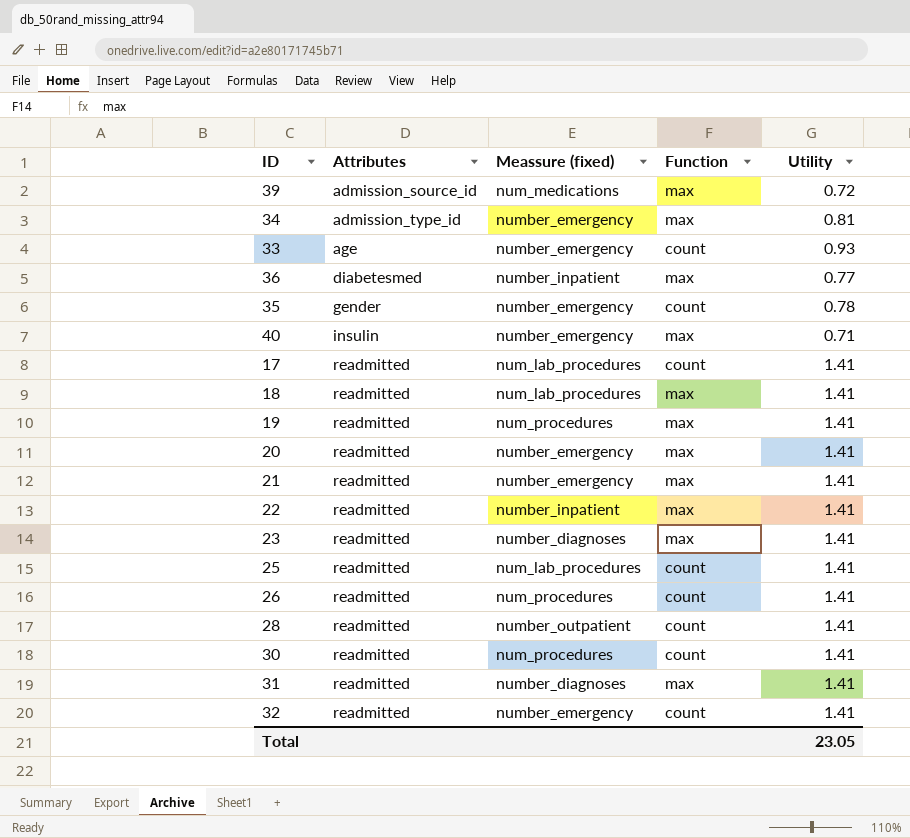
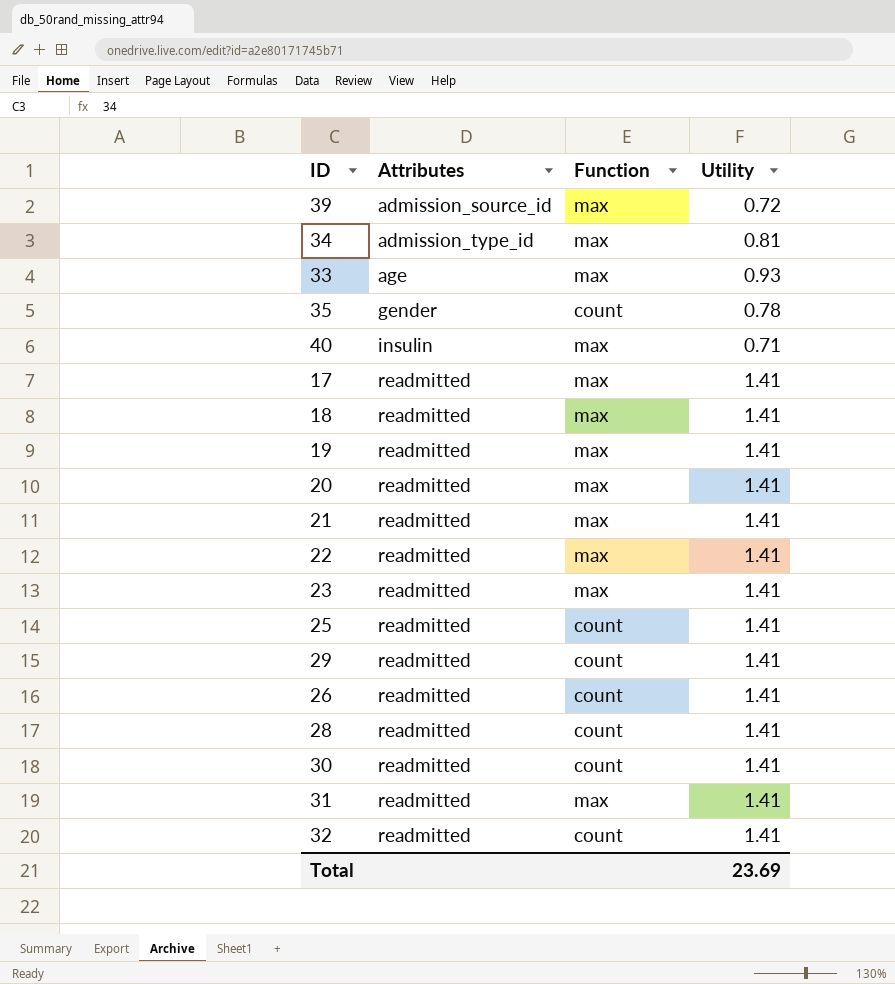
column Meassure (fixed) | position: 3 -> none
row 36: diabetesmed | number_inpatient | max | 0.77 -> none
33 | Function: count -> max
17 | Function: count -> max
row 29: none -> readmitted | count | 1.41
Total | Utility: 23.05 -> 23.69

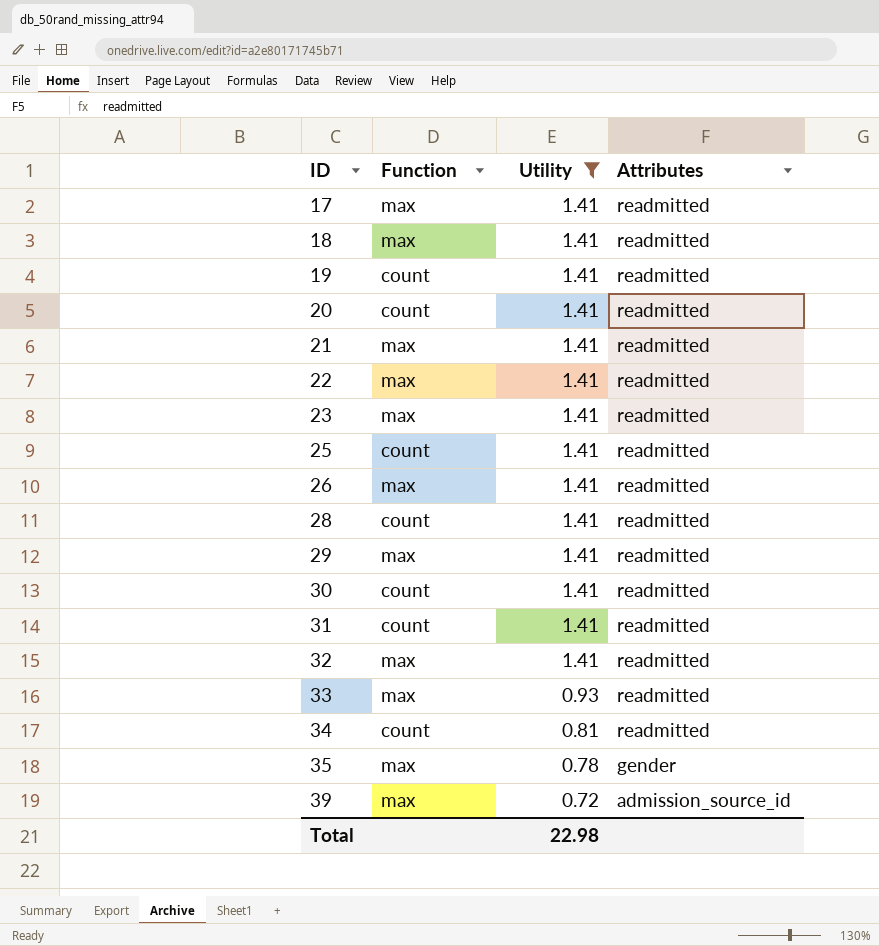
filter: none -> Utility != 0.71
row order: Attributes ascending -> ID ascending
column Attributes | position: 2 -> 4
19 | Function: max -> count
20 | Function: max -> count
26 | Function: count -> max
29 | Function: count -> max
31 | Function: max -> count
32 | Function: count -> max
33 | Attributes: age -> readmitted
34 | Function: max -> count
34 | Attributes: admission_type_id -> readmitted
35 | Function: count -> max
Total | Utility: 23.69 -> 22.98

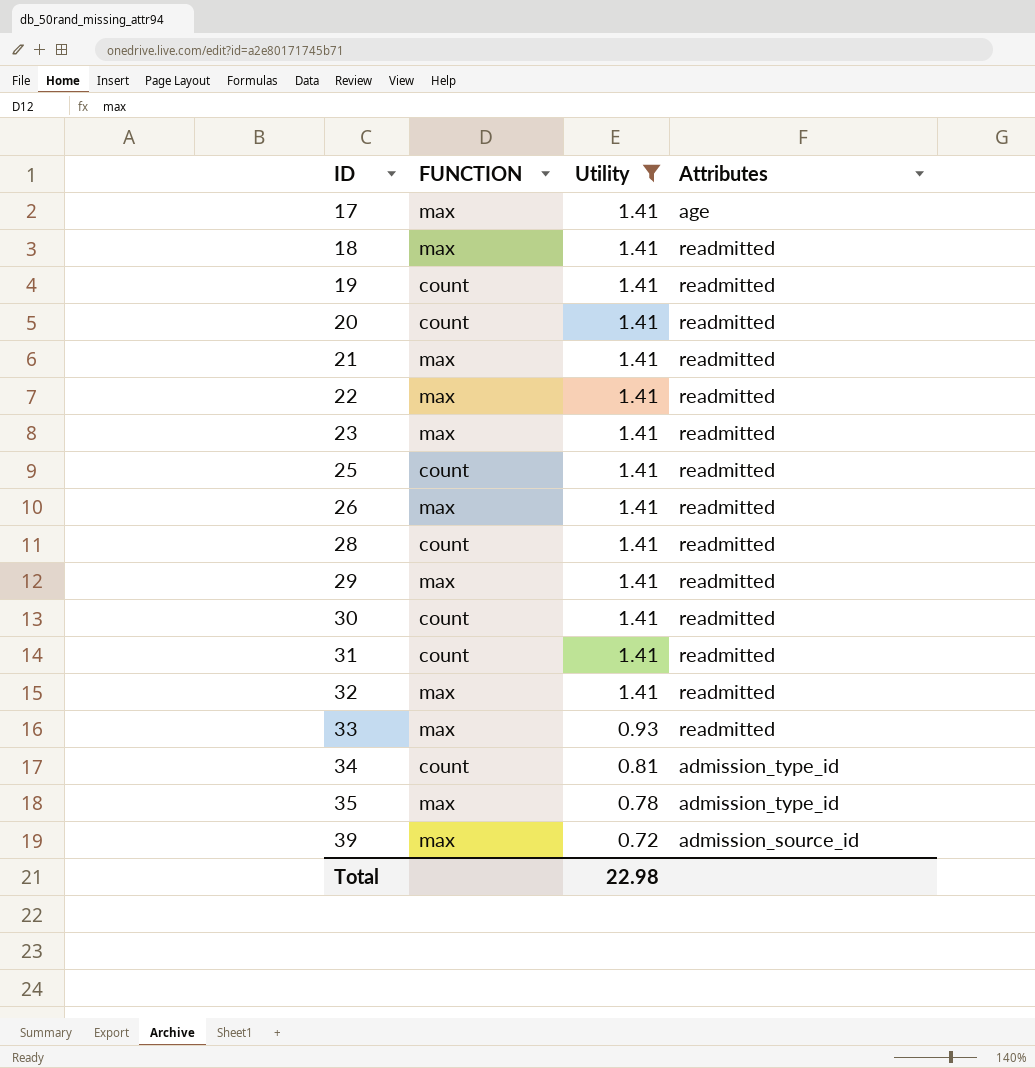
column name: Function -> FUNCTION
17 | Attributes: readmitted -> age
34 | Attributes: readmitted -> admission_type_id
35 | Attributes: gender -> admission_type_id

